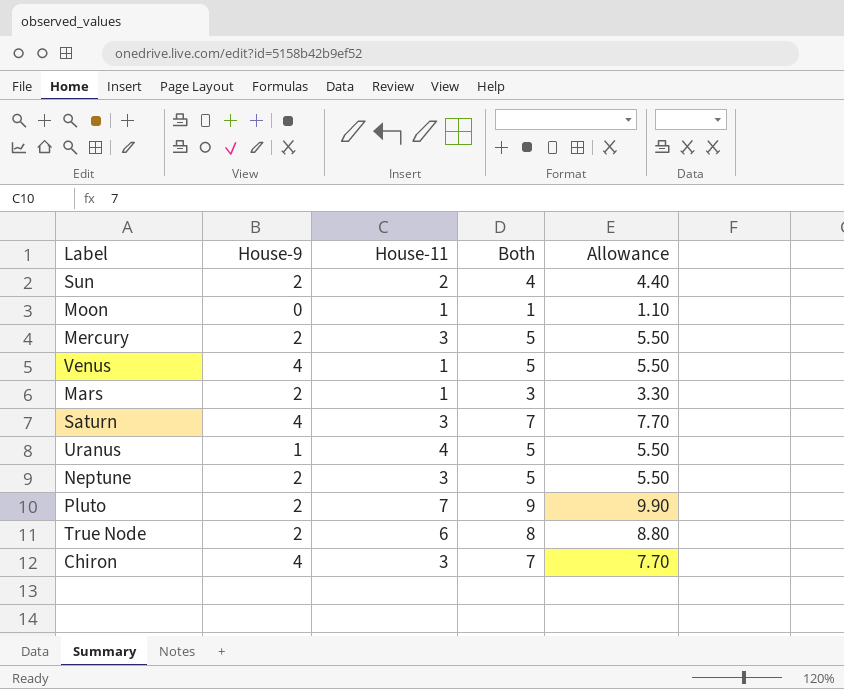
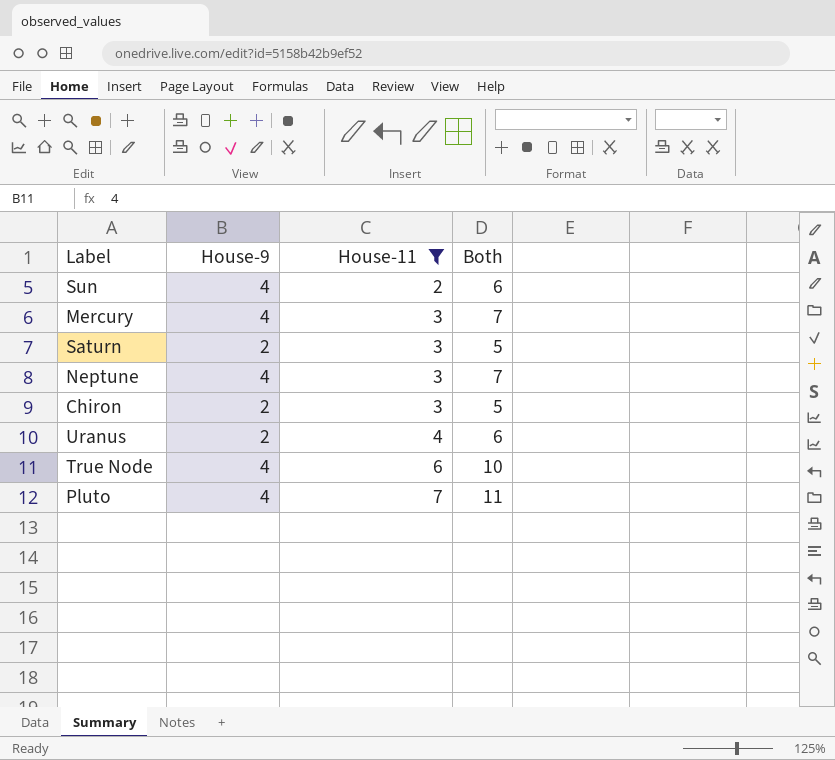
filter: none -> House-11 != 1
row order: none -> House-11 ascending
column Allowance | formula: [Both] * 1.1 -> none
Sun | House-9: 2 -> 4
Sun | Both: 4 -> 6
Mercury | House-9: 2 -> 4
Mercury | Both: 5 -> 7
Saturn | House-9: 4 -> 2
Saturn | Both: 7 -> 5
Neptune | House-9: 2 -> 4
Neptune | Both: 5 -> 7
Chiron | House-9: 4 -> 2
Chiron | Both: 7 -> 5
Uranus | House-9: 1 -> 2
Uranus | Both: 5 -> 6
True Node | House-9: 2 -> 4
True Node | Both: 8 -> 10
Pluto | House-9: 2 -> 4
Pluto | Both: 9 -> 11

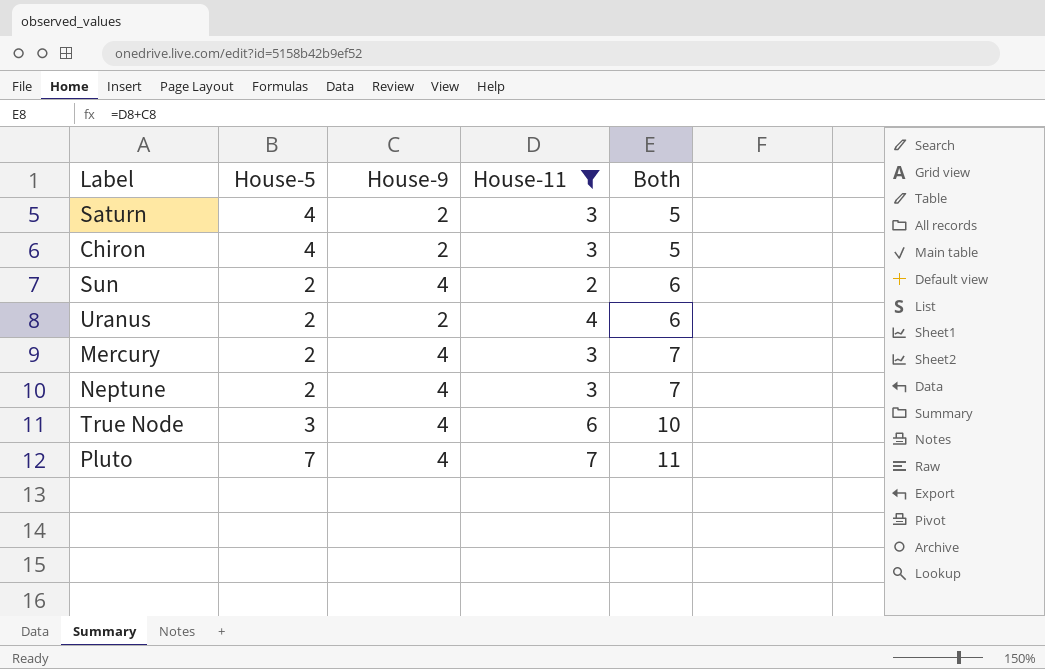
row order: House-11 ascending -> Both ascending
column House-5 | position: none -> 2

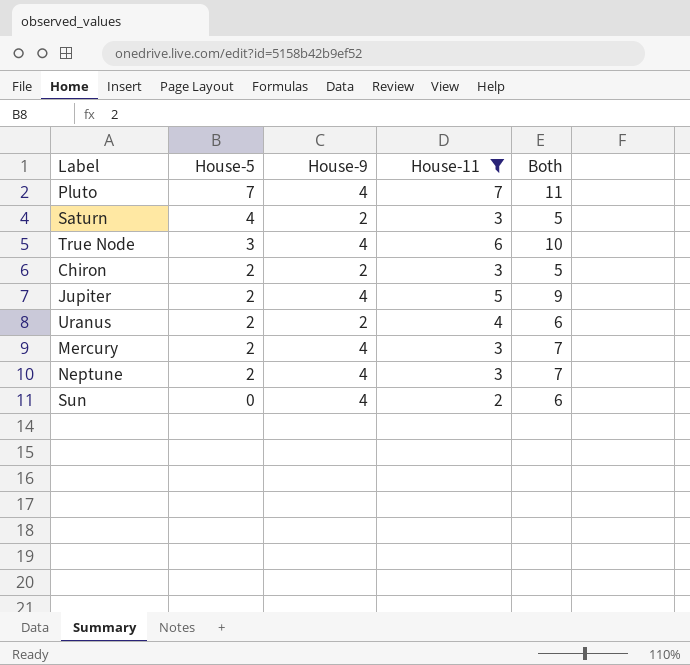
row order: Both ascending -> House-5 descending
Chiron | House-5: 4 -> 2
row Jupiter: none -> 2 | 4 | 5 | 9
Sun | House-5: 2 -> 0

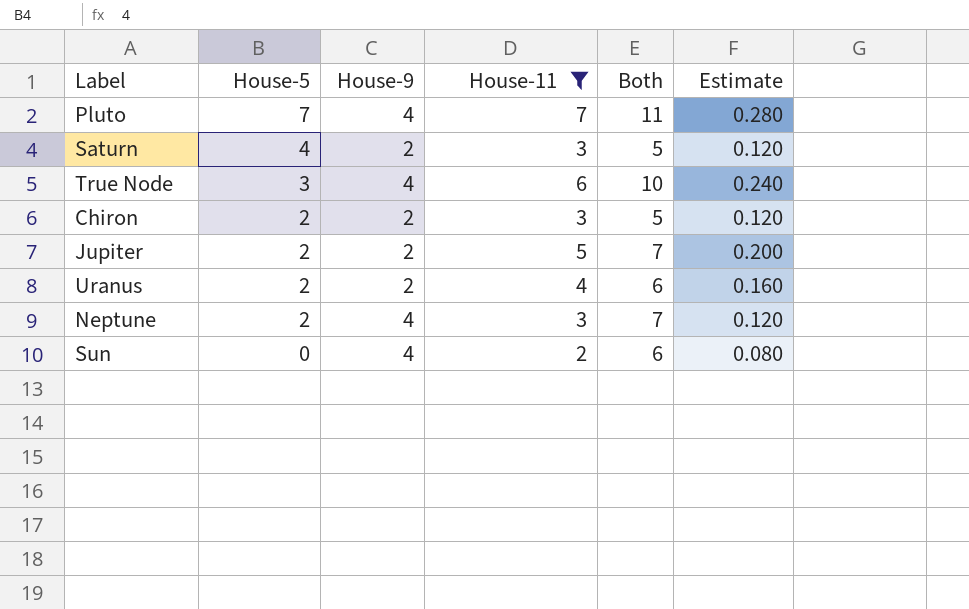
column Estimate | formula: none -> [House-11] * 0.04
row Mercury: 2 | 4 | 3 | 7 -> none
Jupiter | House-9: 4 -> 2
Jupiter | Both: 9 -> 7

